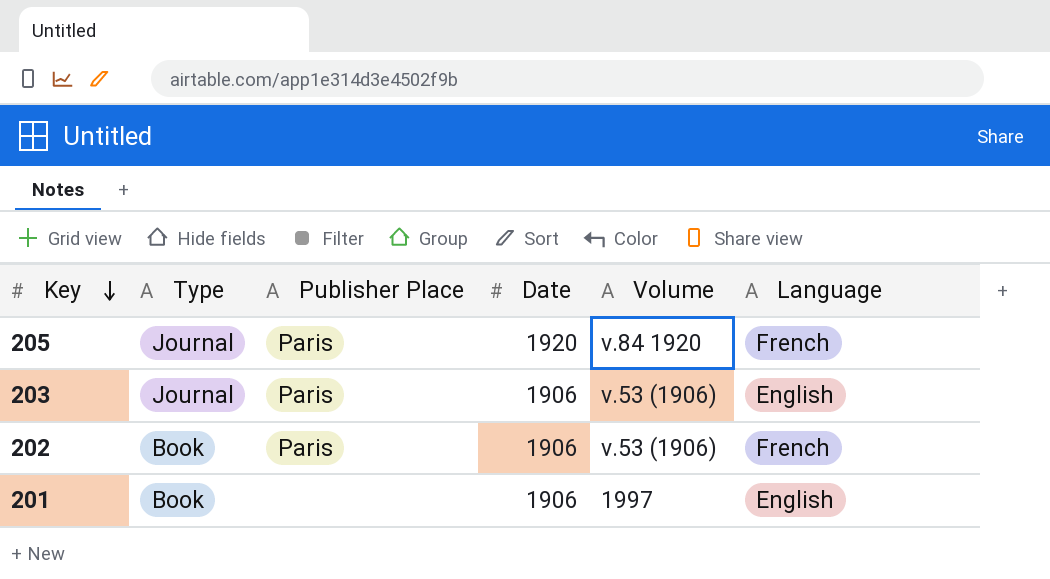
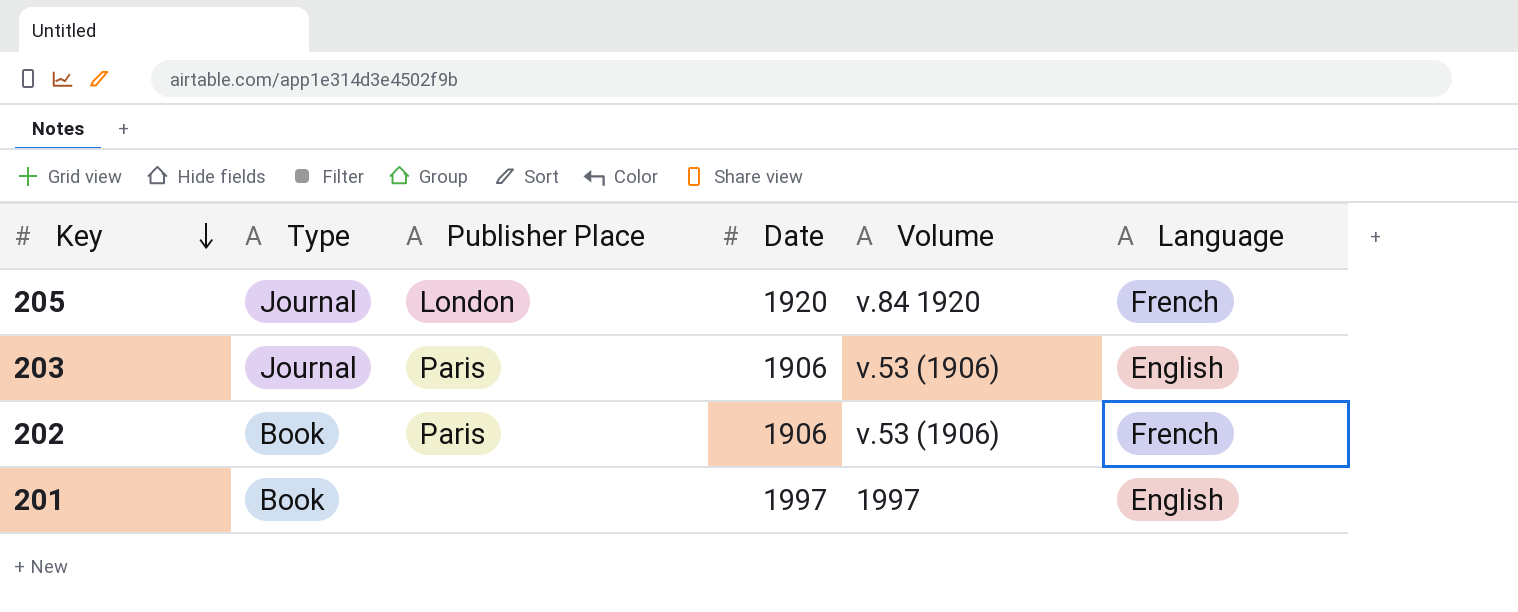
205 | Publisher Place: Paris -> London
201 | Date: 1906 -> 1997

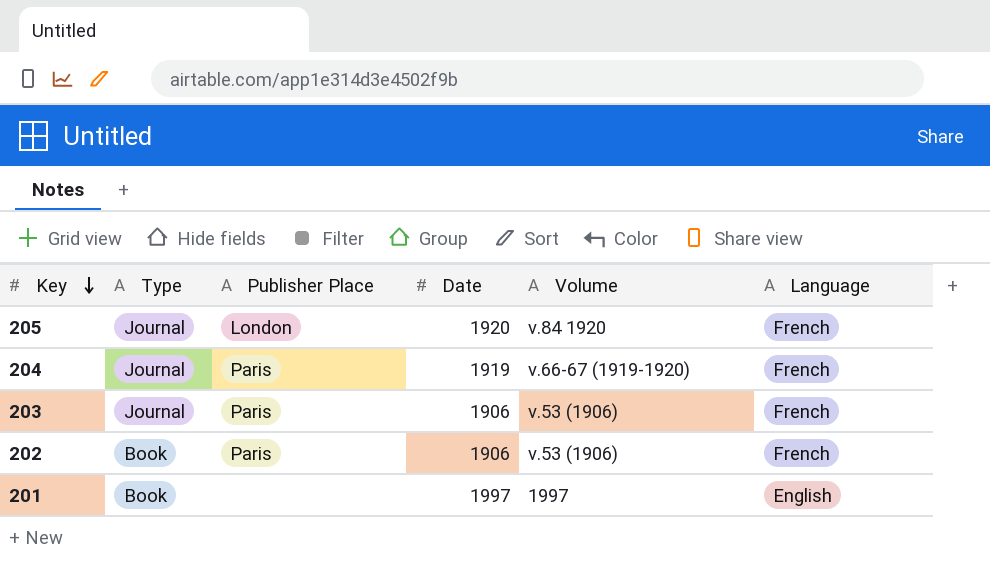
row 204: none -> Journal | Paris | 1919 | v.66-67 (1919-1920) | French
203 | Language: English -> French

